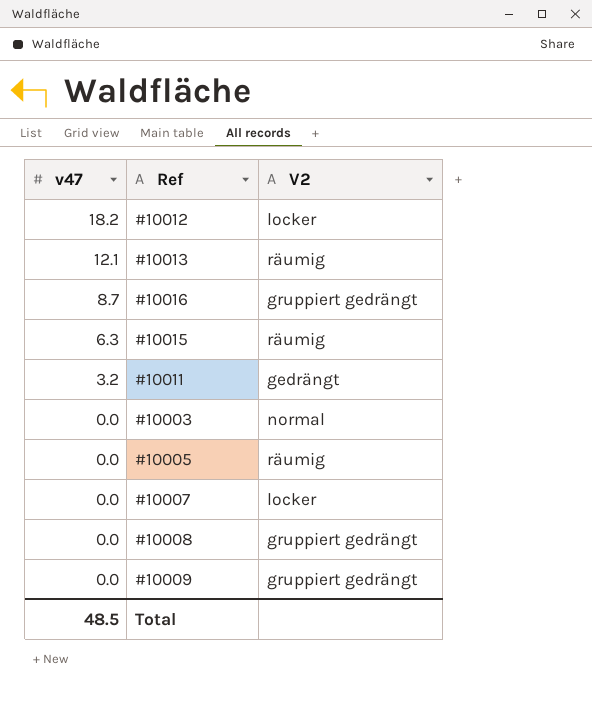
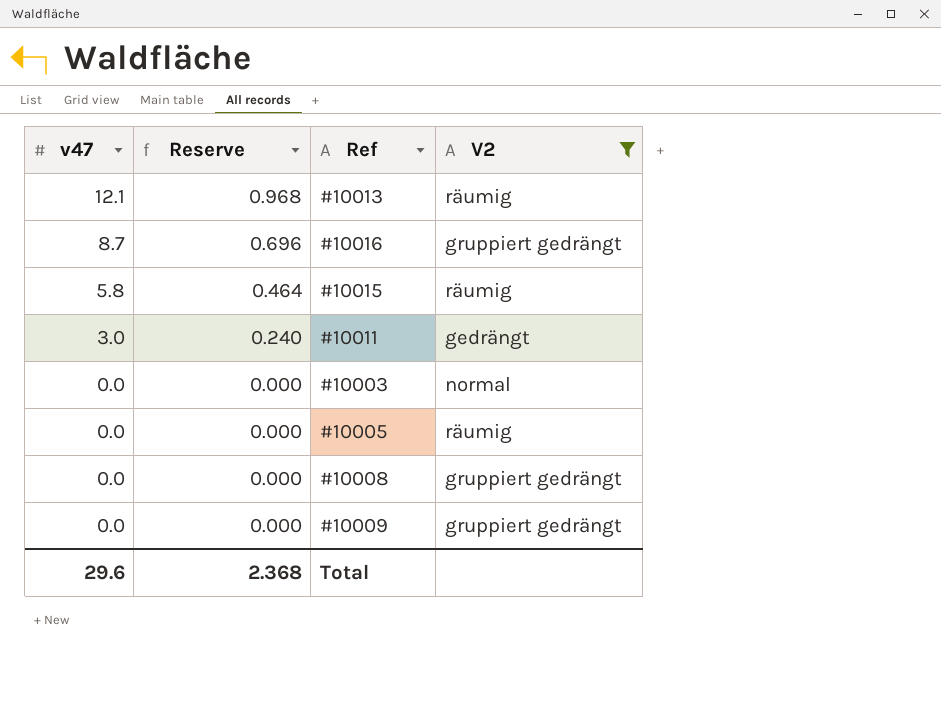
filter: none -> V2 != locker
column Reserve | formula: none -> [v47] * 0.08
#10015 | v47: 6.3 -> 5.8
#10011 | v47: 3.2 -> 3.0
Total | v47: 48.5 -> 29.6

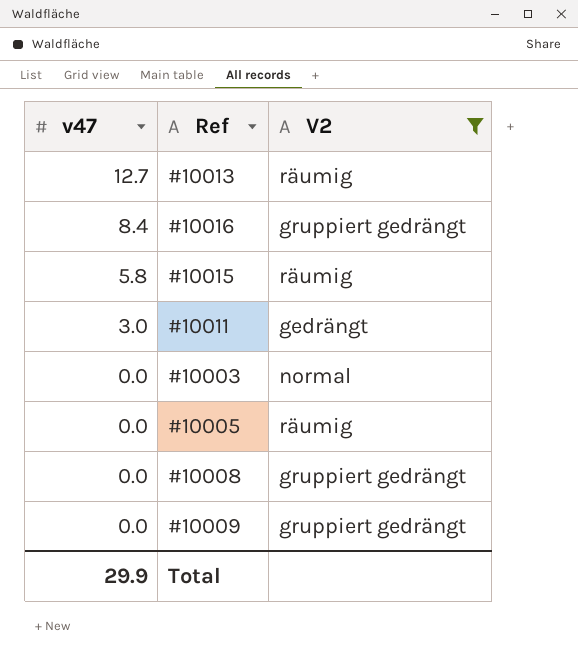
column Reserve | formula: [v47] * 0.08 -> none
#10013 | v47: 12.1 -> 12.7
#10016 | v47: 8.7 -> 8.4
Total | v47: 29.6 -> 29.9

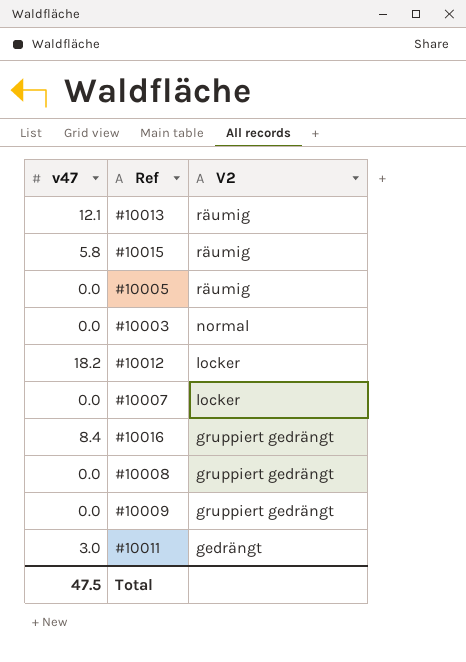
filter: V2 != locker -> none
row order: v47 descending -> V2 descending
#10013 | v47: 12.7 -> 12.1
Total | v47: 29.9 -> 47.5

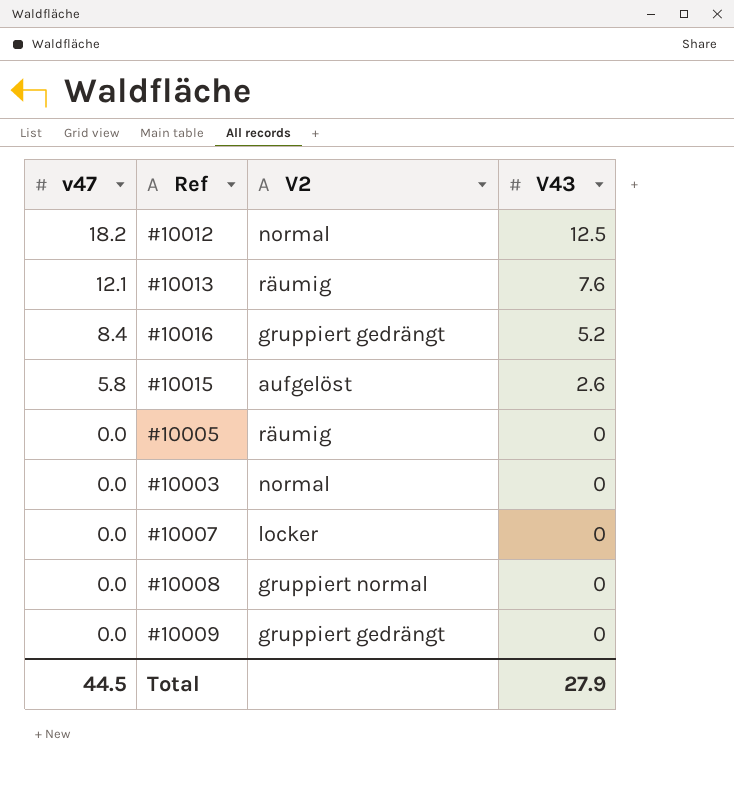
row order: V2 descending -> v47 descending
column V43 | position: none -> 4
row #10011: 3.0 | gedrängt -> none
#10012 | V2: locker -> normal
#10015 | V2: räumig -> aufgelöst
#10008 | V2: gruppiert gedrängt -> gruppiert normal
Total | v47: 47.5 -> 44.5

